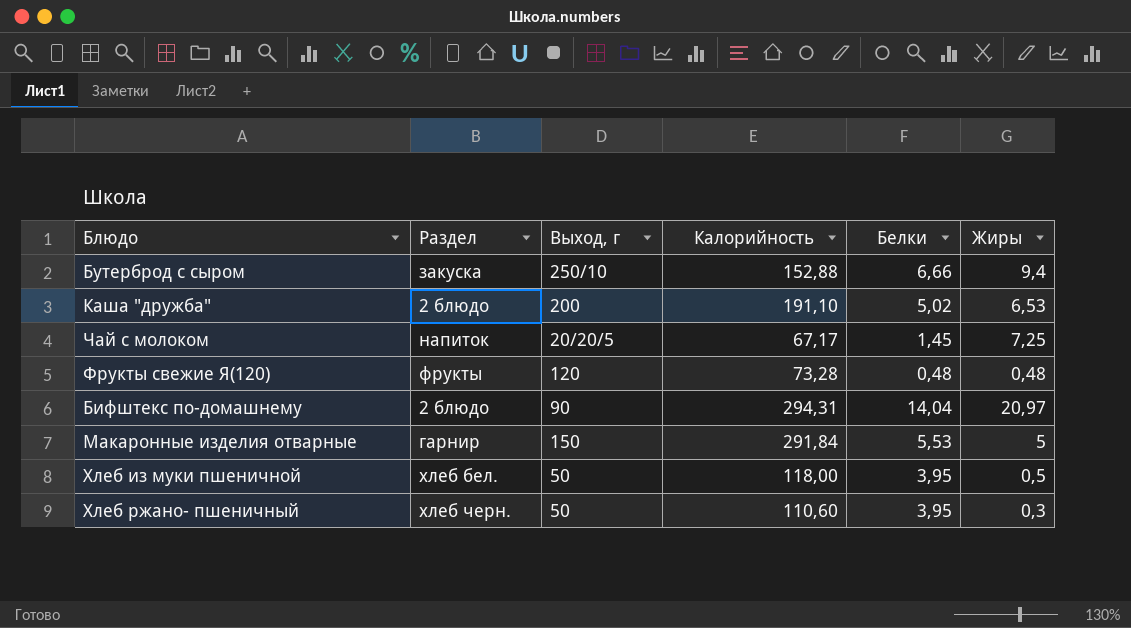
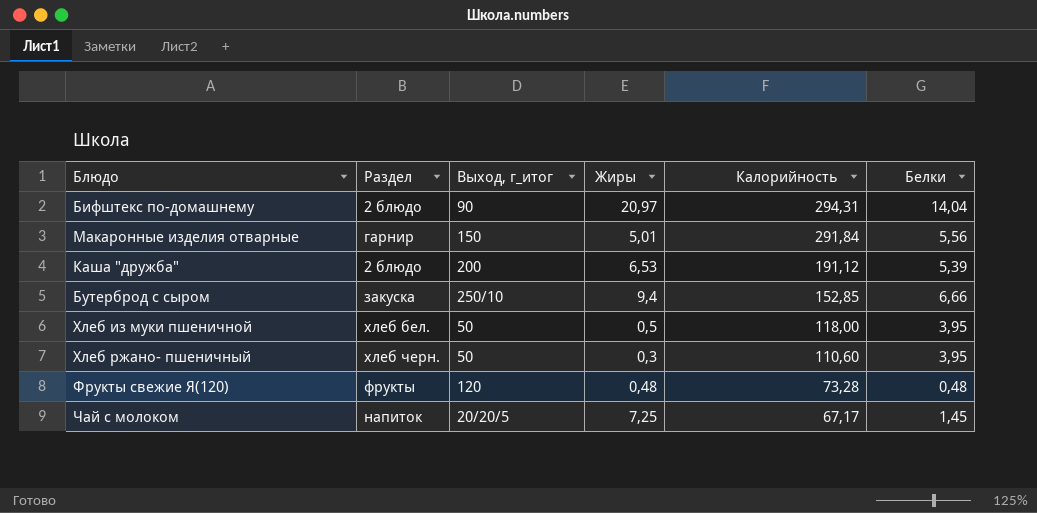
row order: none -> Калорийность descending
column name: Выход, г -> Выход, г_итог
column Жиры | position: 6 -> 4
Макаронные изделия отварные | Жиры: 5 -> 5,01
Макаронные изделия отварные | Белки: 5,53 -> 5,56
Каша "дружба" | Калорийность: 191,10 -> 191,12
Каша "дружба" | Белки: 5,02 -> 5,39
Бутерброд с сыром | Калорийность: 152,88 -> 152,85

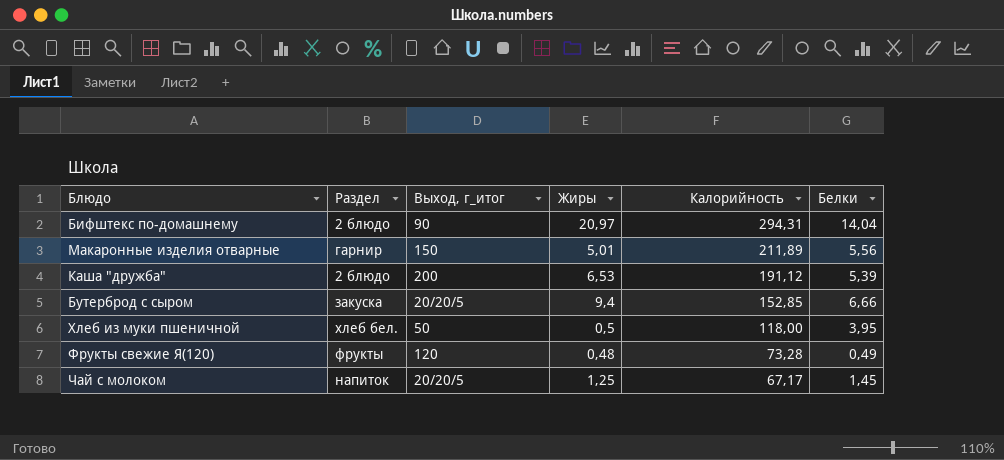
row Хлеб ржано- пшеничный: хлеб черн. | 50 | 0,3 | 110,60 | 3,95 -> none
Макаронные изделия отварные | Калорийность: 291,84 -> 211,89
Бутерброд с сыром | Выход, г_итог: 250/10 -> 20/20/5
Фрукты свежие Я(120) | Белки: 0,48 -> 0,49
Чай с молоком | Жиры: 7,25 -> 1,25

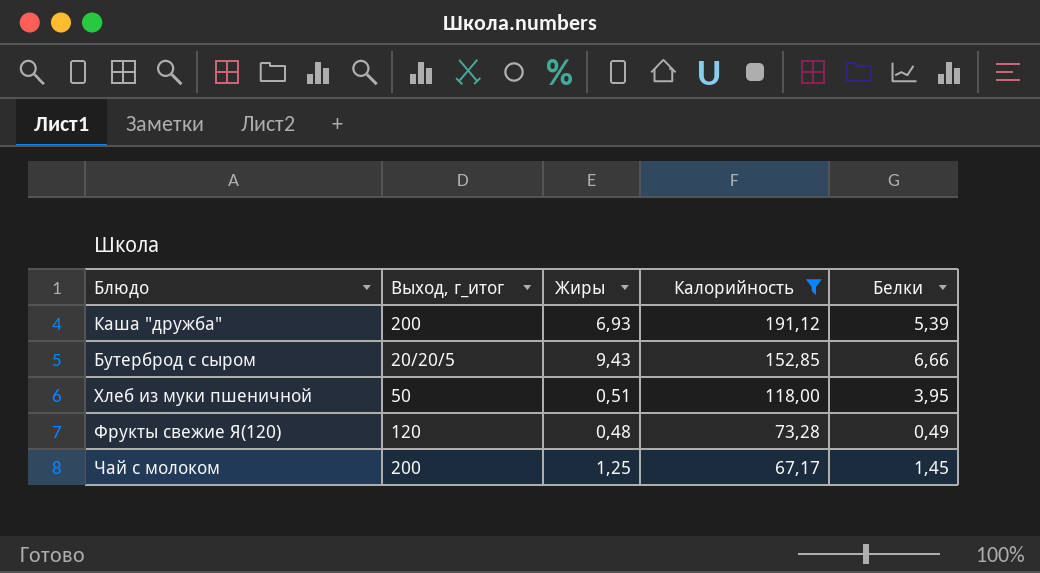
filter: none -> Калорийность <= 191,12
column Раздел | position: 2 -> none
Каша "дружба" | Жиры: 6,53 -> 6,93
Бутерброд с сыром | Жиры: 9,4 -> 9,43
Хлеб из муки пшеничной | Жиры: 0,5 -> 0,51
Чай с молоком | Выход, г_итог: 20/20/5 -> 200

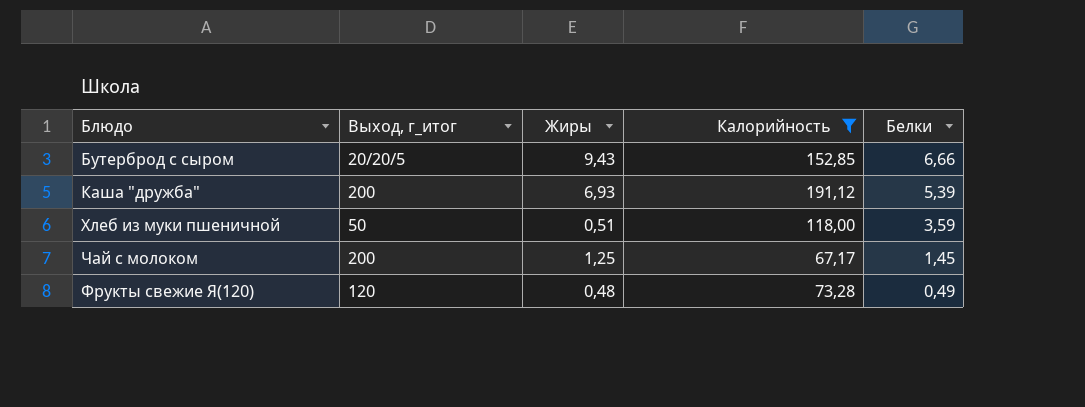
row order: Калорийность descending -> Белки descending
Хлеб из муки пшеничной | Белки: 3,95 -> 3,59

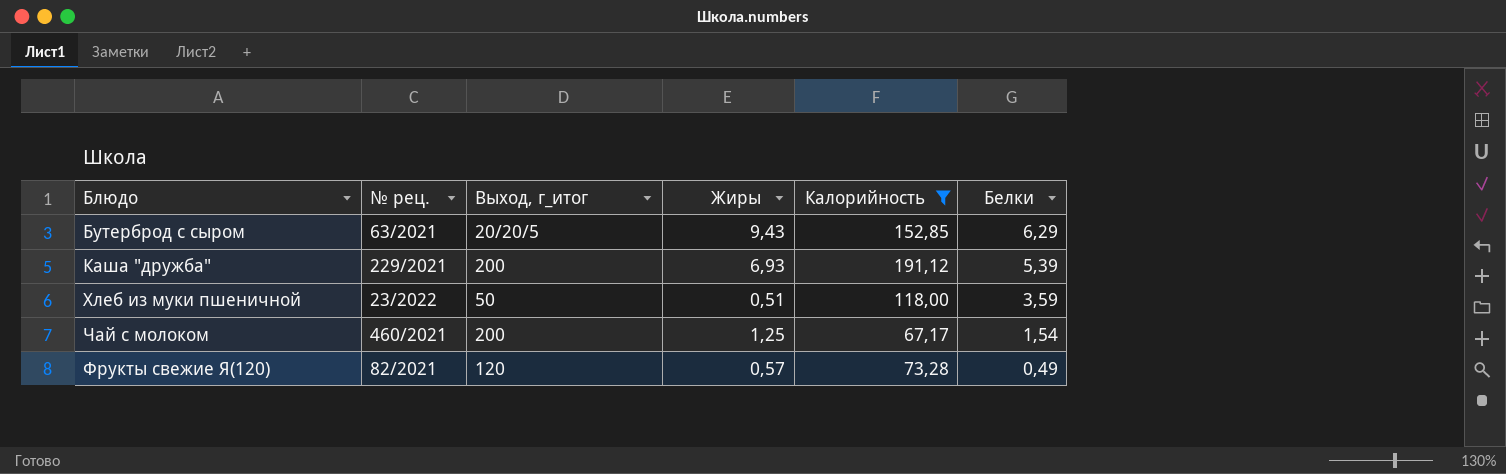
column № рец. | position: none -> 2
Бутерброд с сыром | Белки: 6,66 -> 6,29
Чай с молоком | Белки: 1,45 -> 1,54
Фрукты свежие Я(120) | Жиры: 0,48 -> 0,57

